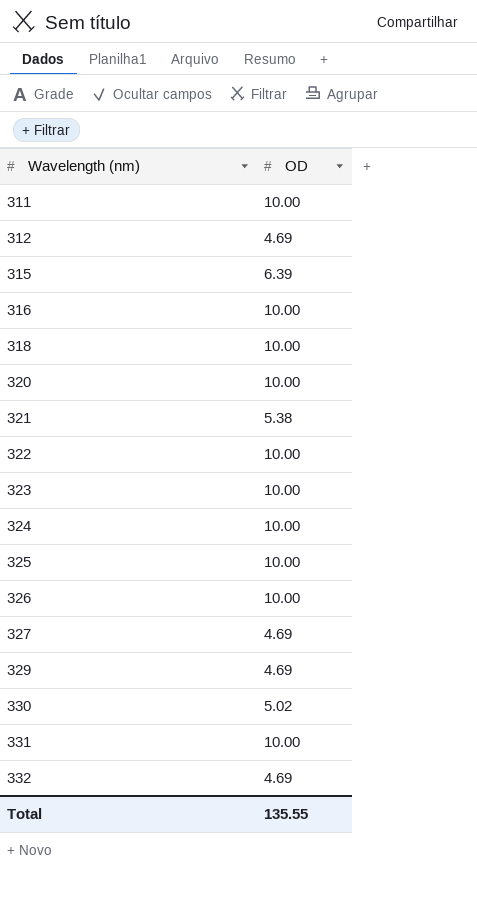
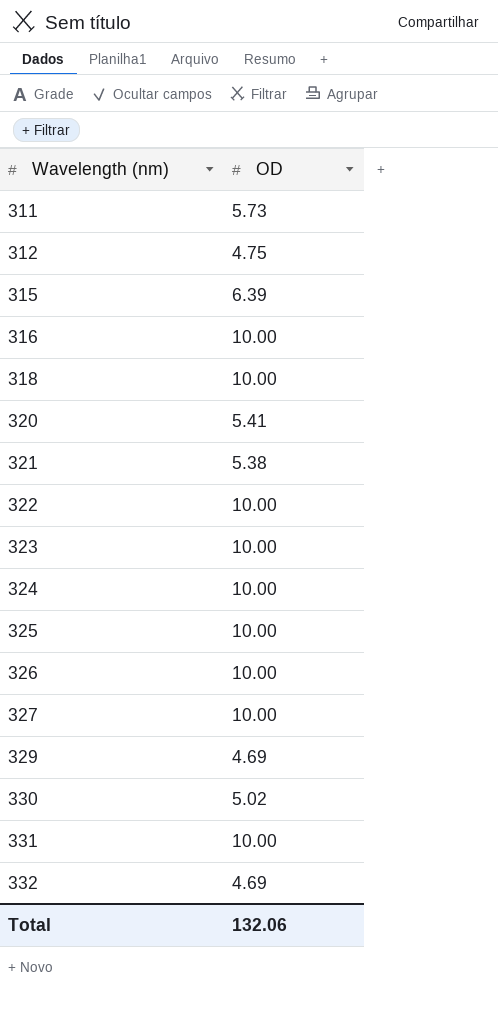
311 | OD: 10.00 -> 5.73
312 | OD: 4.69 -> 4.75
320 | OD: 10.00 -> 5.41
327 | OD: 4.69 -> 10.00
Total | OD: 135.55 -> 132.06

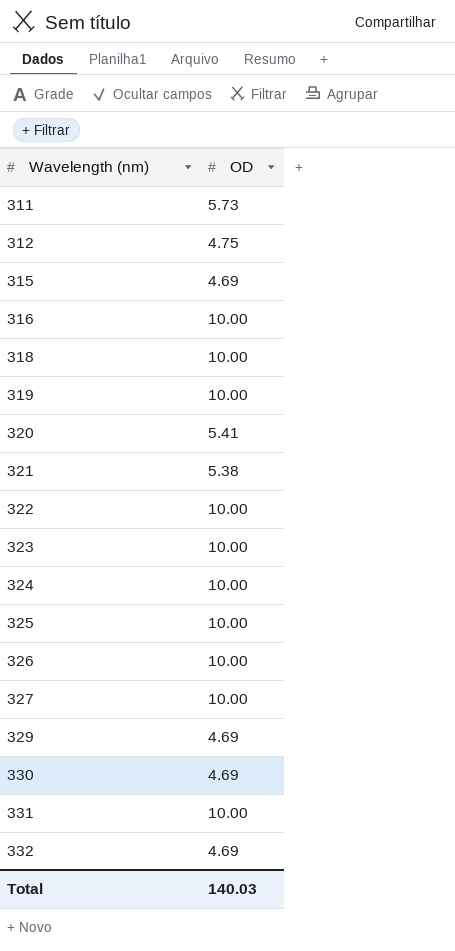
315 | OD: 6.39 -> 4.69
row 319: none -> 10.00
330 | OD: 5.02 -> 4.69
Total | OD: 132.06 -> 140.03

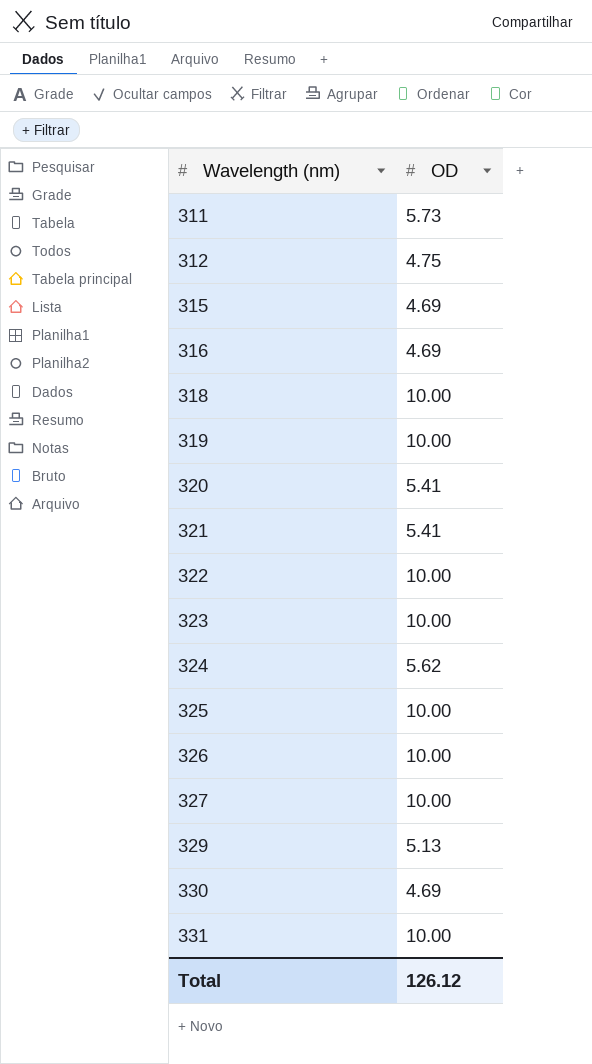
row 332: 4.69 -> none
316 | OD: 10.00 -> 4.69
321 | OD: 5.38 -> 5.41
324 | OD: 10.00 -> 5.62
329 | OD: 4.69 -> 5.13
Total | OD: 140.03 -> 126.12

